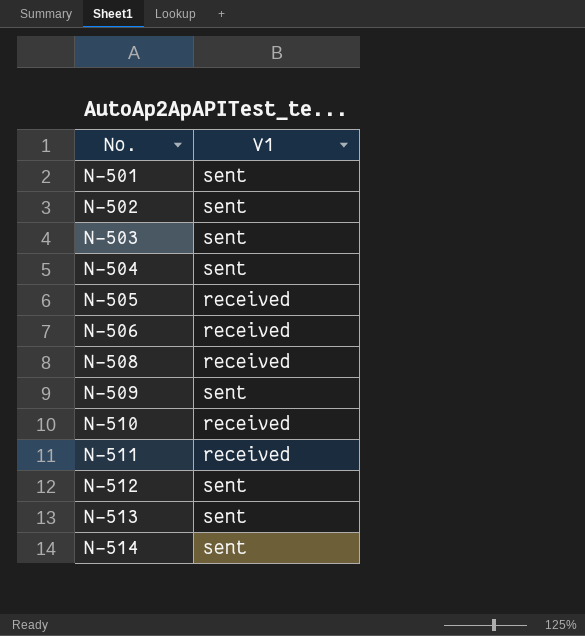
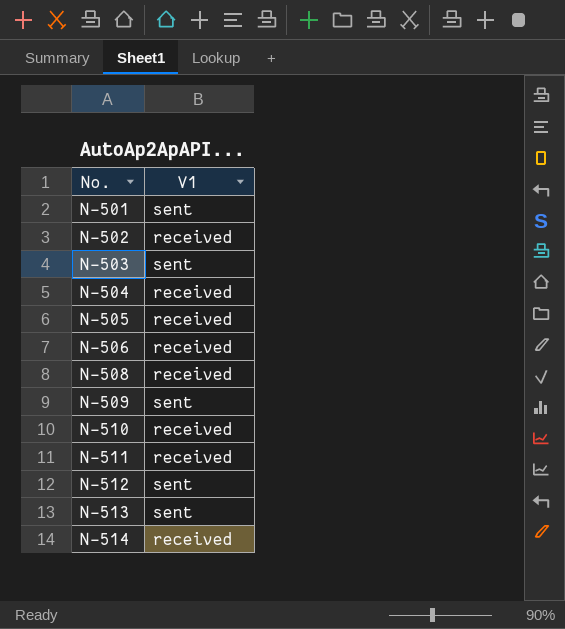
N-502 | V1: sent -> received
N-504 | V1: sent -> received
N-514 | V1: sent -> received

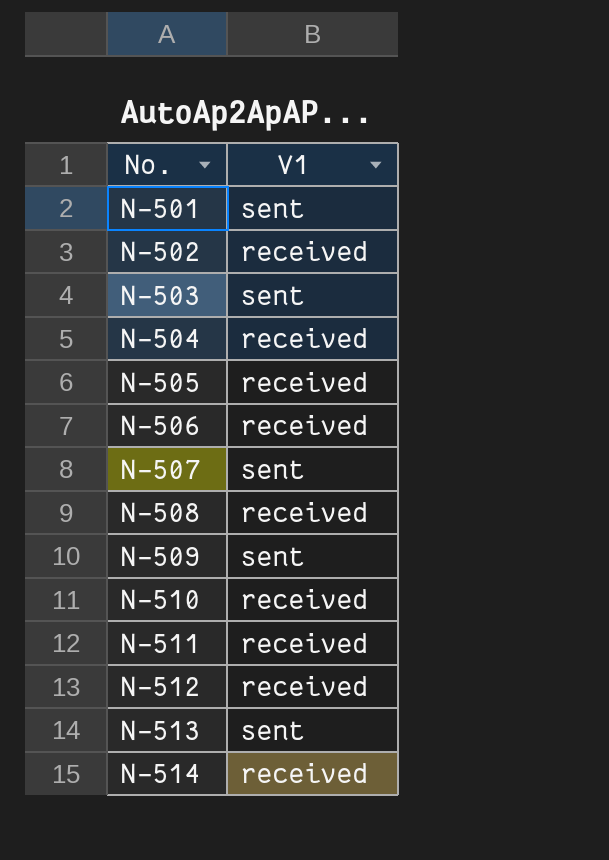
row N-507: none -> sent
N-512 | V1: sent -> received

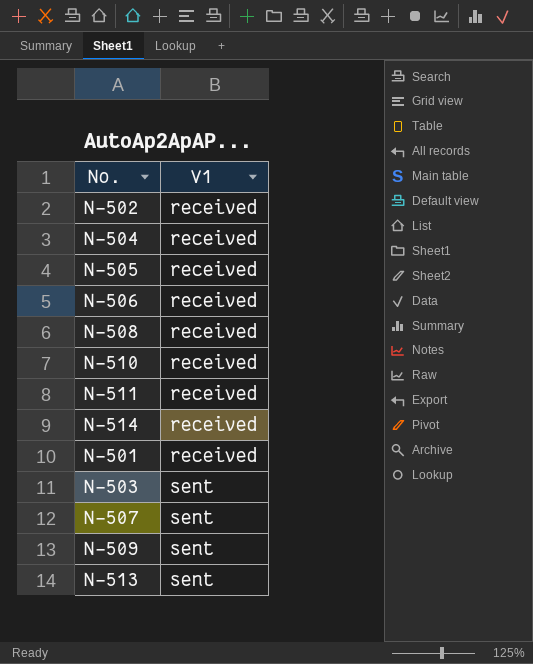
row order: No. ascending -> V1 ascending
row N-512: received -> none
N-501 | V1: sent -> received

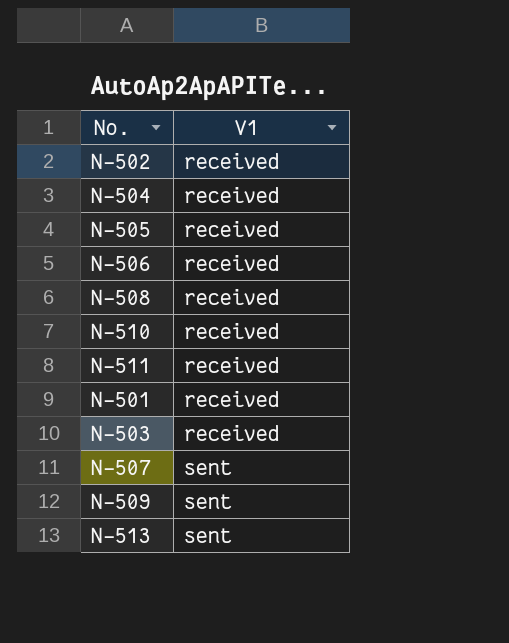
row N-514: received -> none
N-503 | V1: sent -> received

